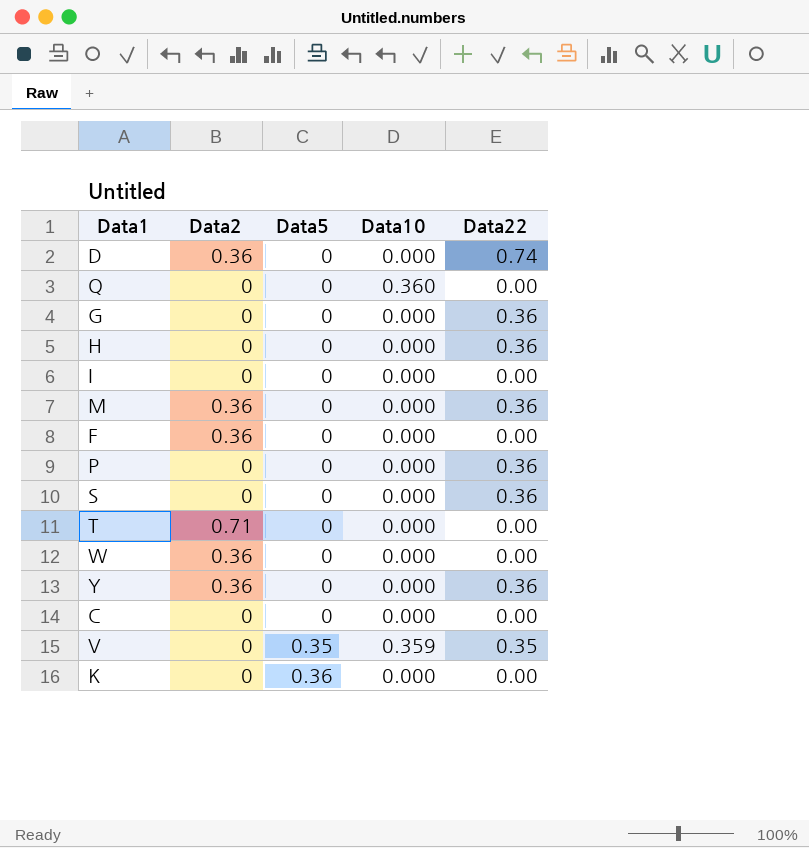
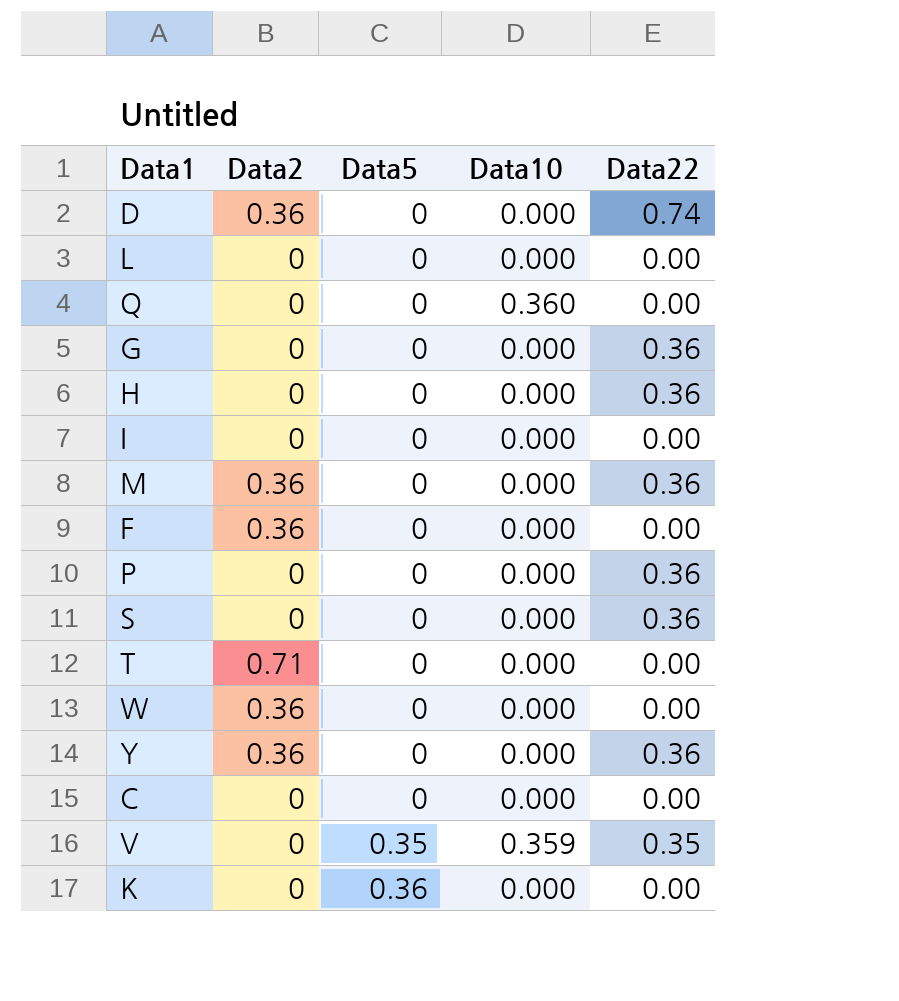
row L: none -> 0 | 0 | 0.000 | 0.00

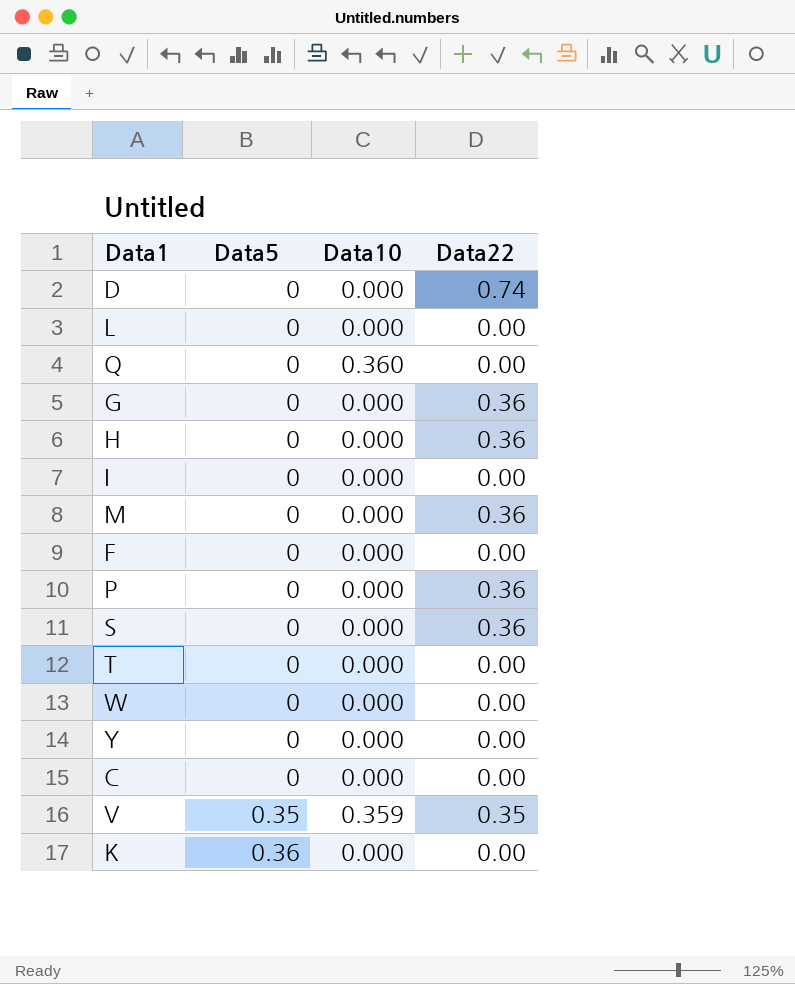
column Data2 | position: 2 -> none
Y | Data22: 0.36 -> 0.00

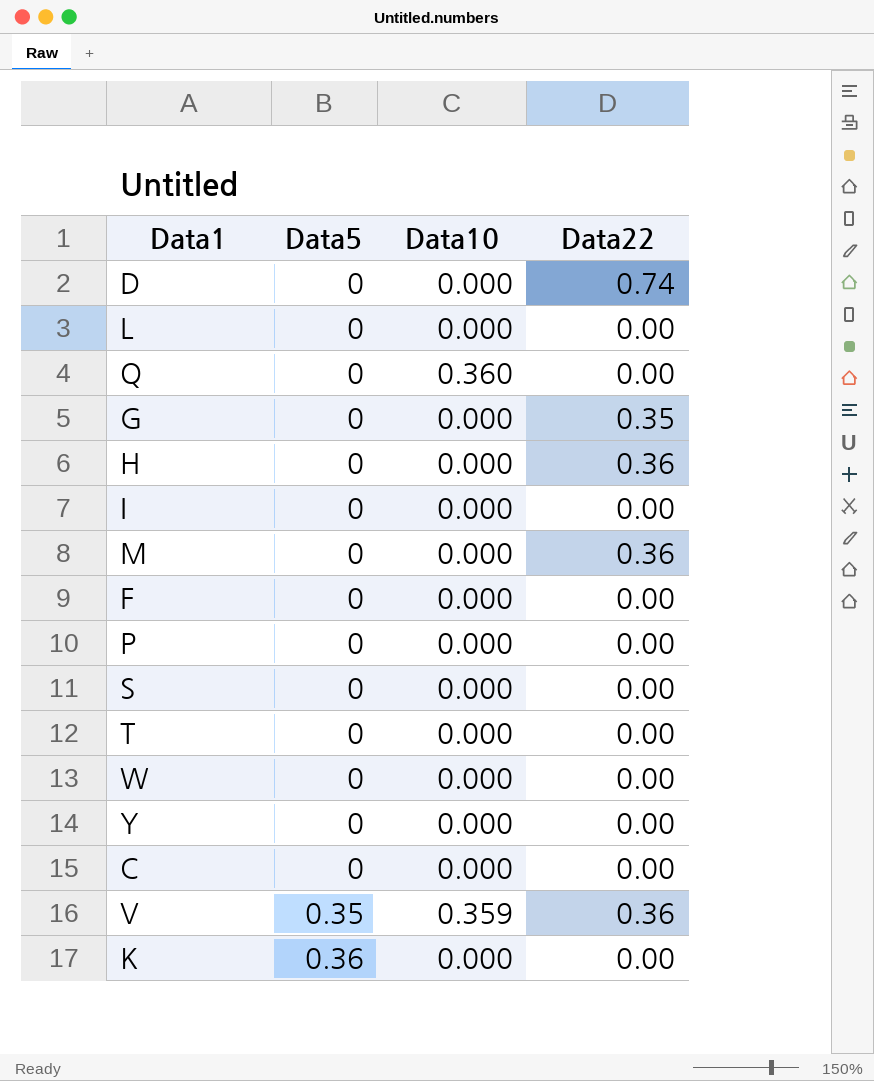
G | Data22: 0.36 -> 0.35
P | Data22: 0.36 -> 0.00
S | Data22: 0.36 -> 0.00
V | Data22: 0.35 -> 0.36

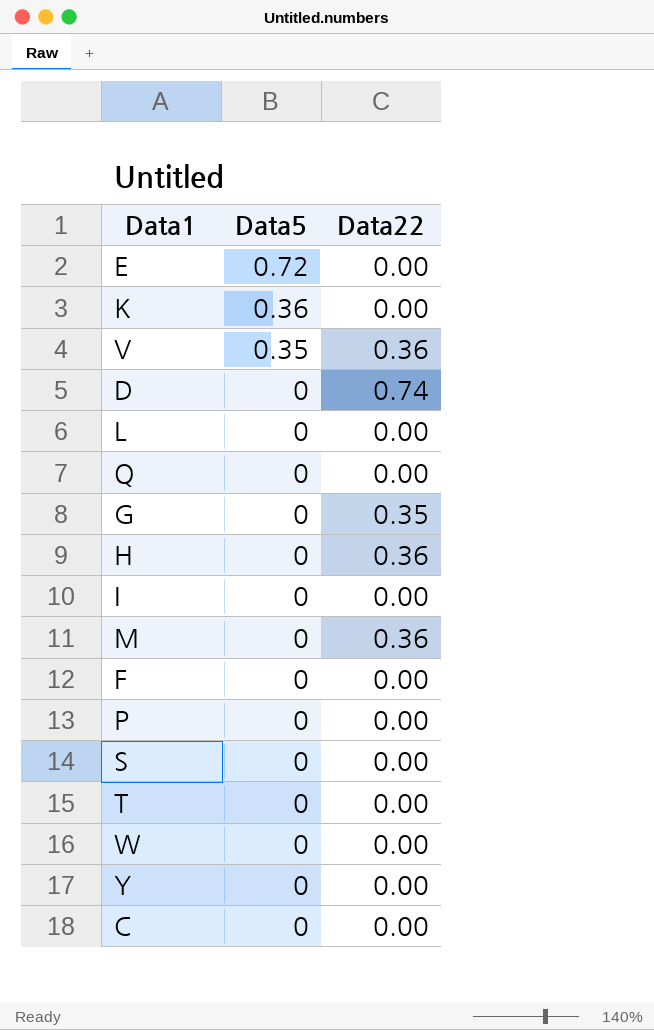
row order: Data5 ascending -> Data5 descending
column Data10 | position: 3 -> none
row E: none -> 0.72 | 0.00

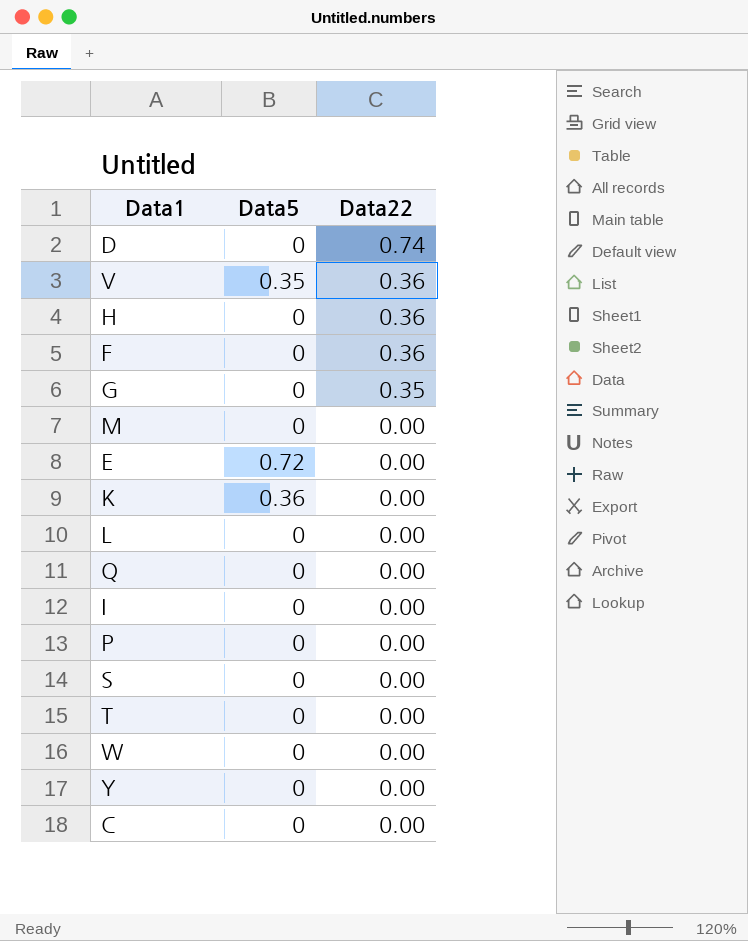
row order: Data5 descending -> Data22 descending
F | Data22: 0.00 -> 0.36
M | Data22: 0.36 -> 0.00

